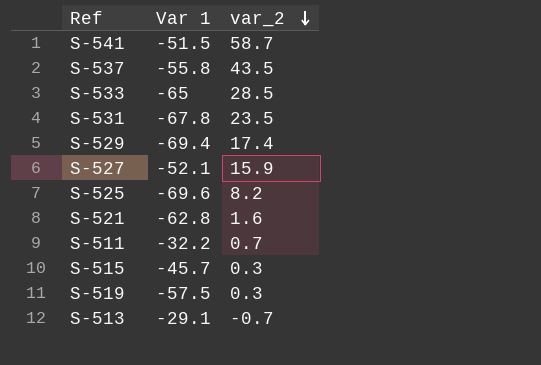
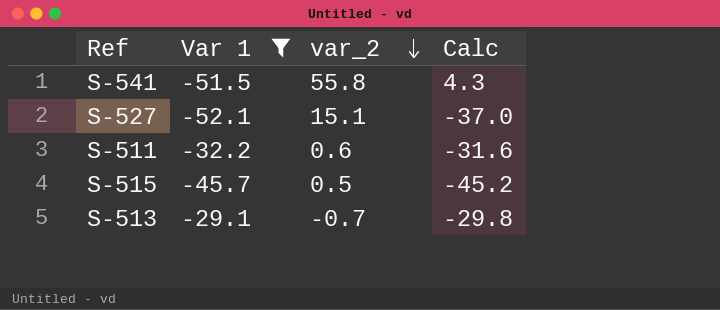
filter: none -> Var 1 >= -52.1
column Calc | formula: none -> [Var 1] + [var_2]
S-541 | var_2: 58.7 -> 55.8
S-527 | var_2: 15.9 -> 15.1
S-511 | var_2: 0.7 -> 0.6
S-515 | var_2: 0.3 -> 0.5

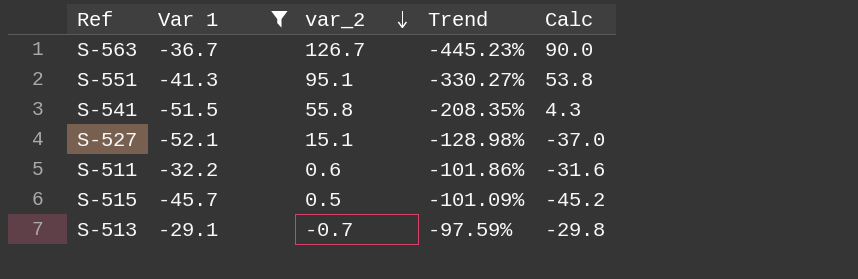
column Trend | formula: none -> ([var_2] - [Var 1]) / [Var 1]
row S-563: none -> -36.7 | 126.7 | -445.23% | 90.0
row S-551: none -> -41.3 | 95.1 | -330.27% | 53.8

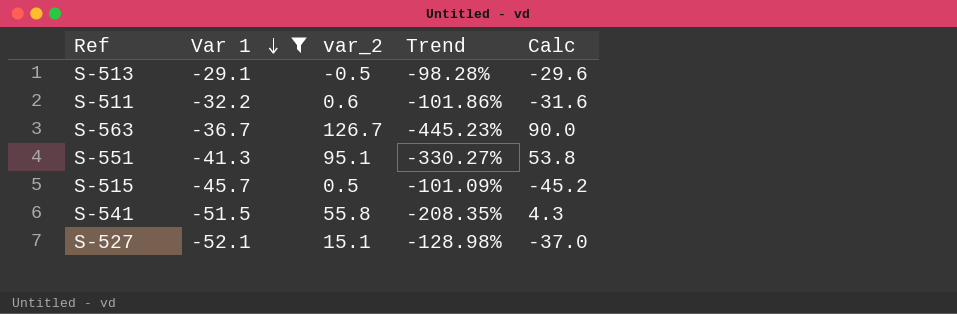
row order: var_2 descending -> Var 1 descending
S-513 | var_2: -0.7 -> -0.5
S-513 | Trend: -97.59% -> -98.28%
S-513 | Calc: -29.8 -> -29.6

